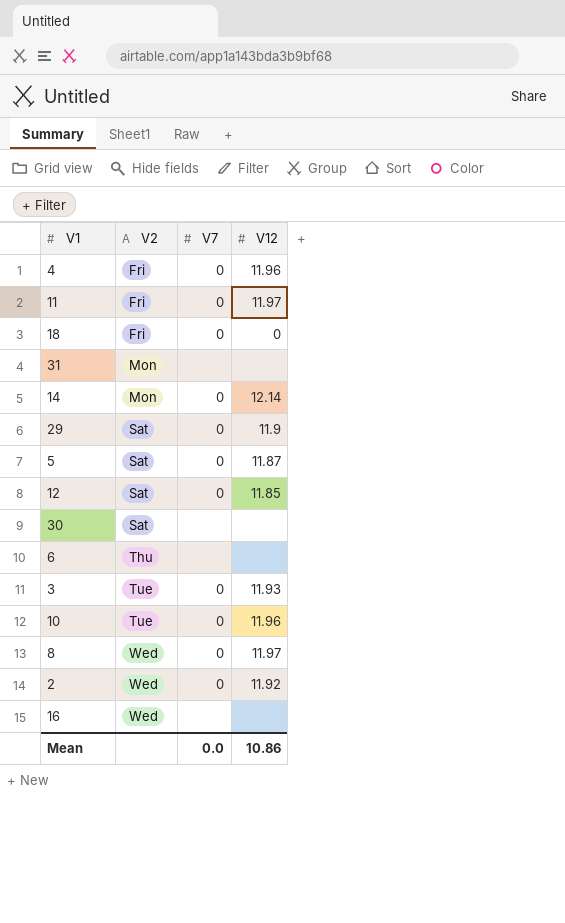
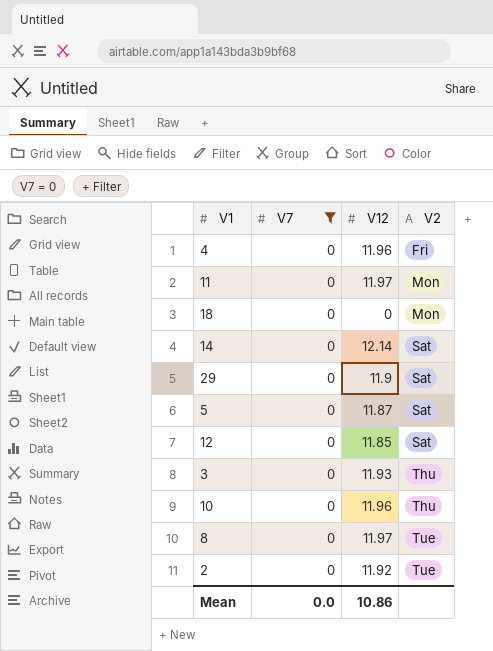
filter: none -> V7 = 0
column V2 | position: 2 -> 4
11 | V2: Fri -> Mon
18 | V2: Fri -> Mon
14 | V2: Mon -> Sat
3 | V2: Tue -> Thu
10 | V2: Tue -> Thu
8 | V2: Wed -> Tue
2 | V2: Wed -> Tue

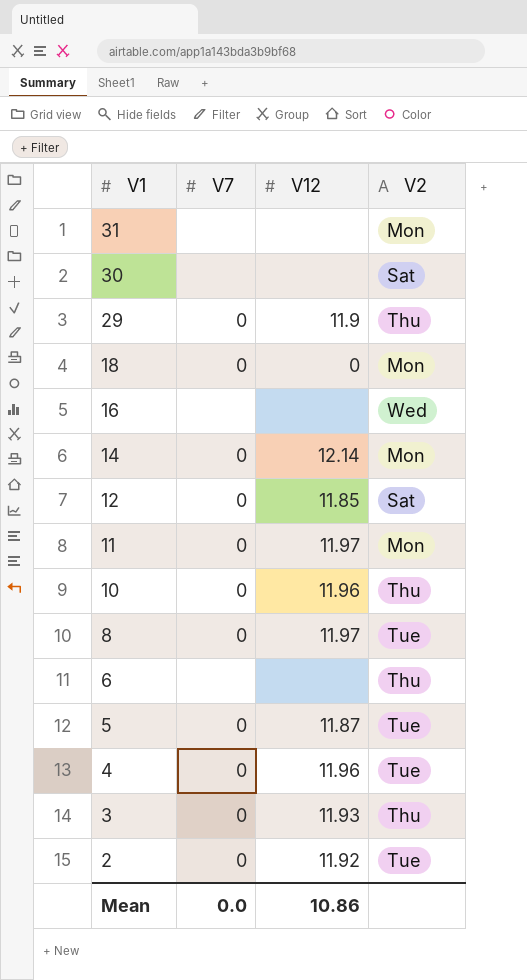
filter: V7 = 0 -> none
row order: V2 ascending -> V1 descending
29 | V2: Sat -> Thu
14 | V2: Sat -> Mon
5 | V2: Sat -> Tue
4 | V2: Fri -> Tue

